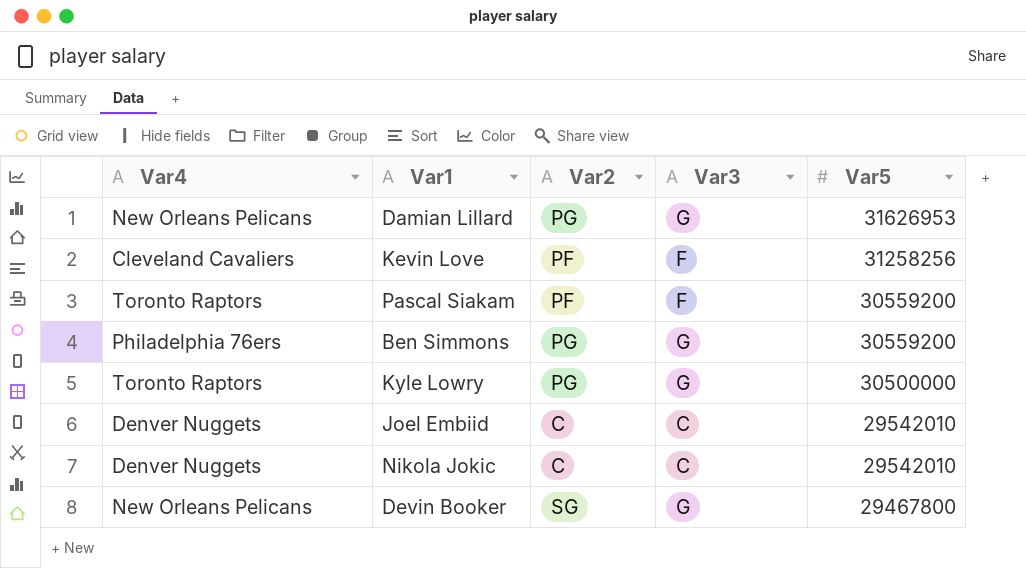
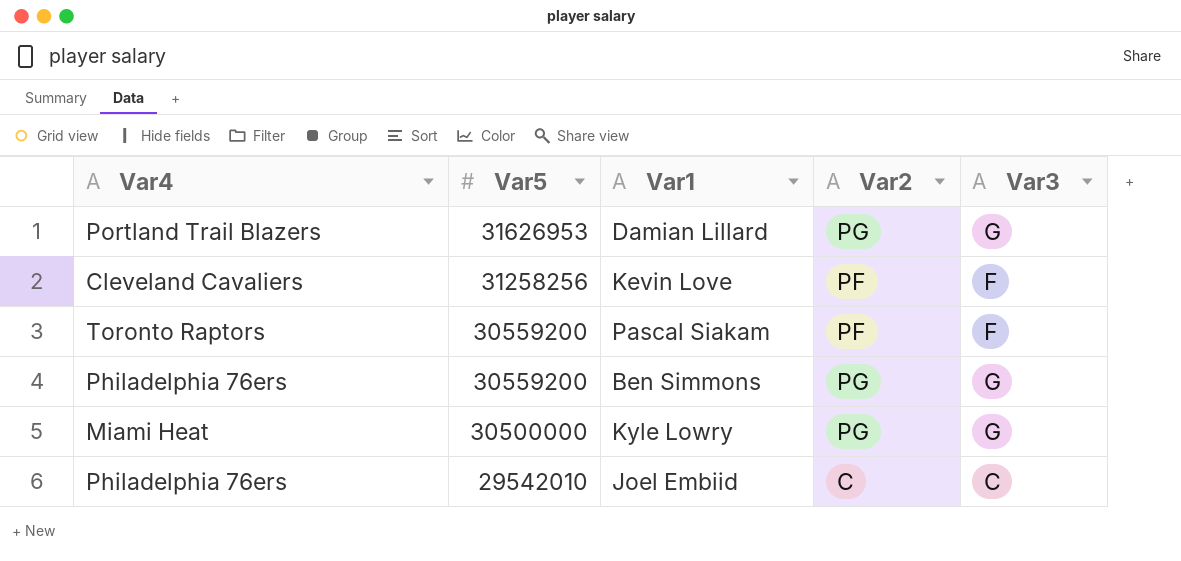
column Var5 | position: 5 -> 2
row Nikola Jokic: Denver Nuggets | C | C | 29542010 -> none
row Devin Booker: New Orleans Pelicans | SG | G | 29467800 -> none
Damian Lillard | Var4: New Orleans Pelicans -> Portland Trail Blazers
Kyle Lowry | Var4: Toronto Raptors -> Miami Heat
Joel Embiid | Var4: Denver Nuggets -> Philadelphia 76ers

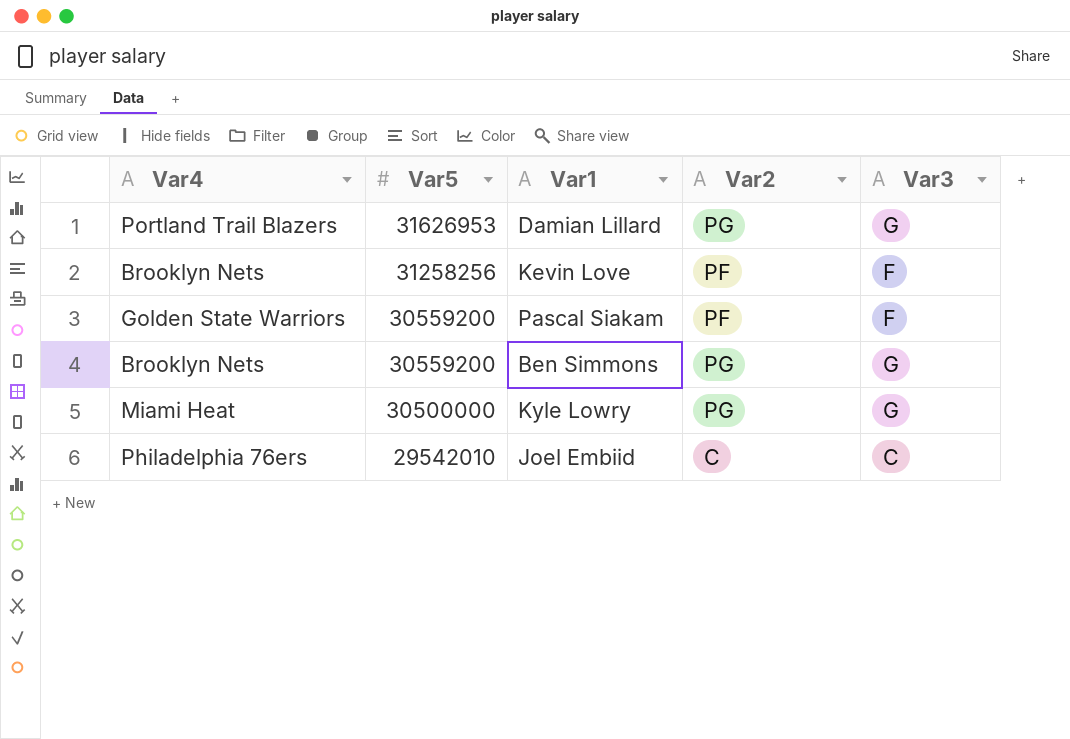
Kevin Love | Var4: Cleveland Cavaliers -> Brooklyn Nets
Pascal Siakam | Var4: Toronto Raptors -> Golden State Warriors
Ben Simmons | Var4: Philadelphia 76ers -> Brooklyn Nets

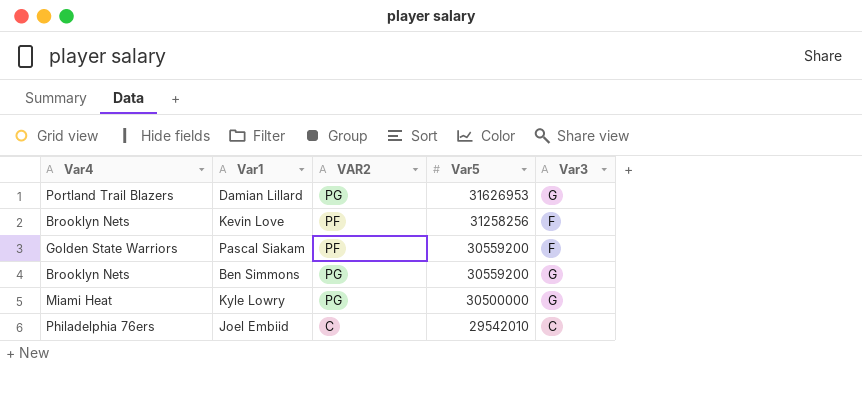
column name: Var2 -> VAR2
column Var5 | position: 2 -> 4

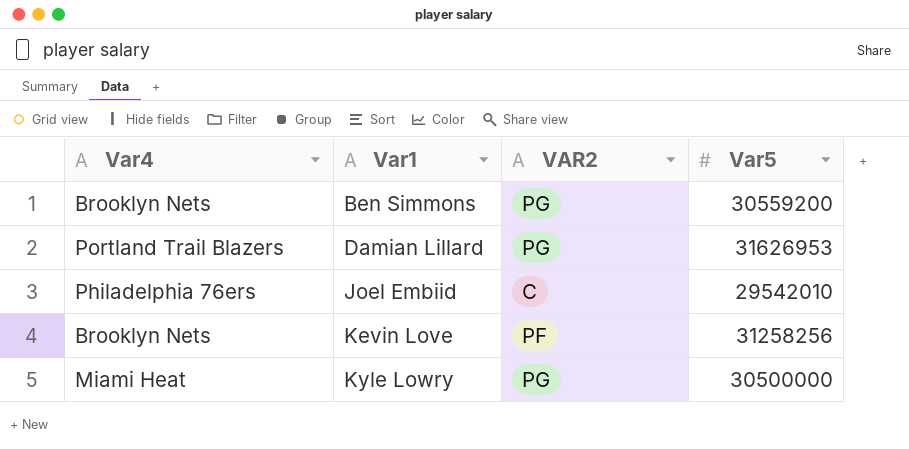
row order: Var5 descending -> Var1 ascending
column Var3 | position: 5 -> none
row Pascal Siakam: Golden State Warriors | PF | 30559200 | F -> none

